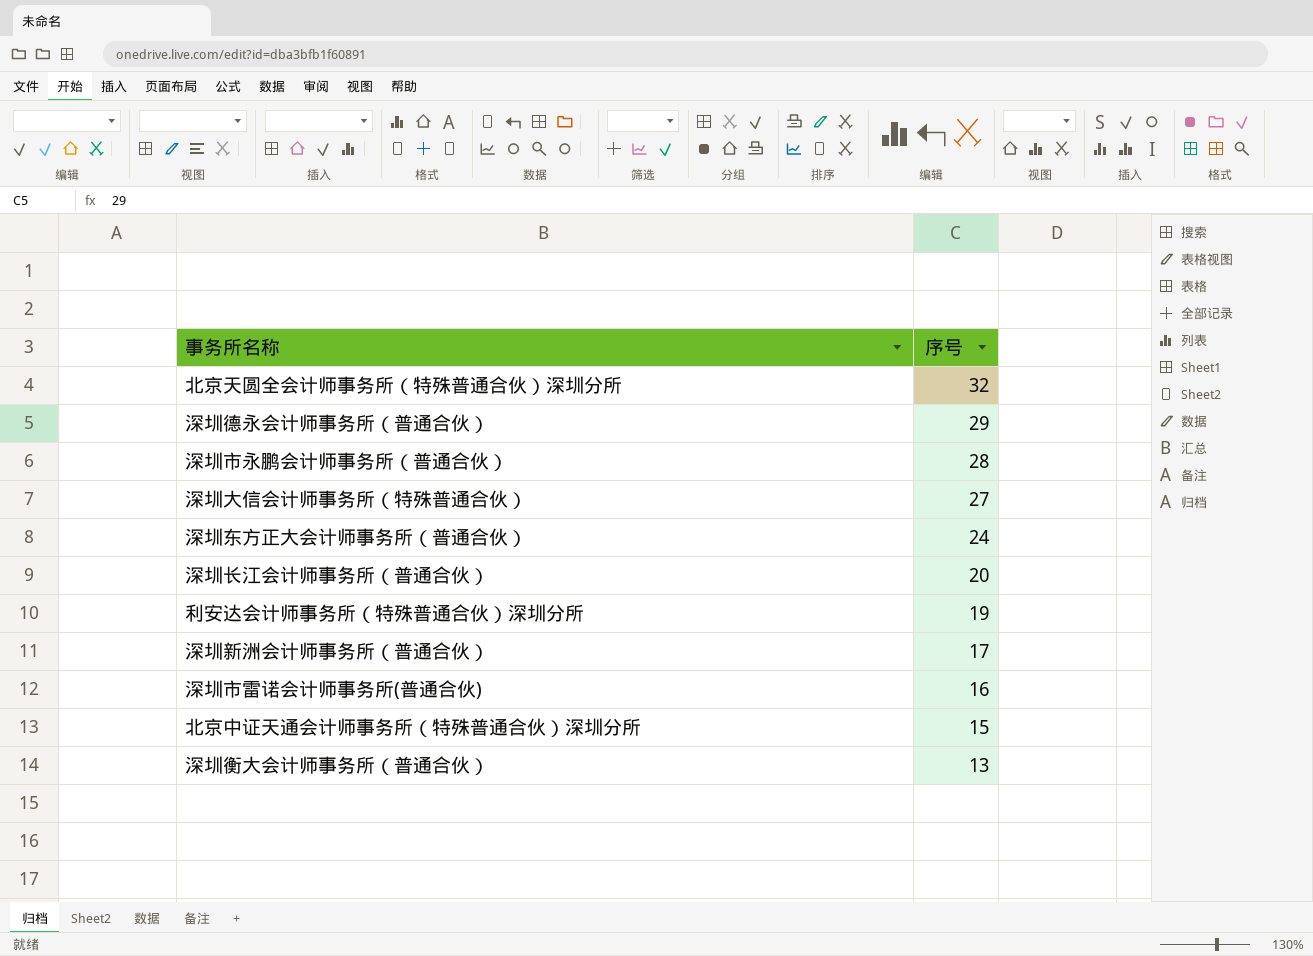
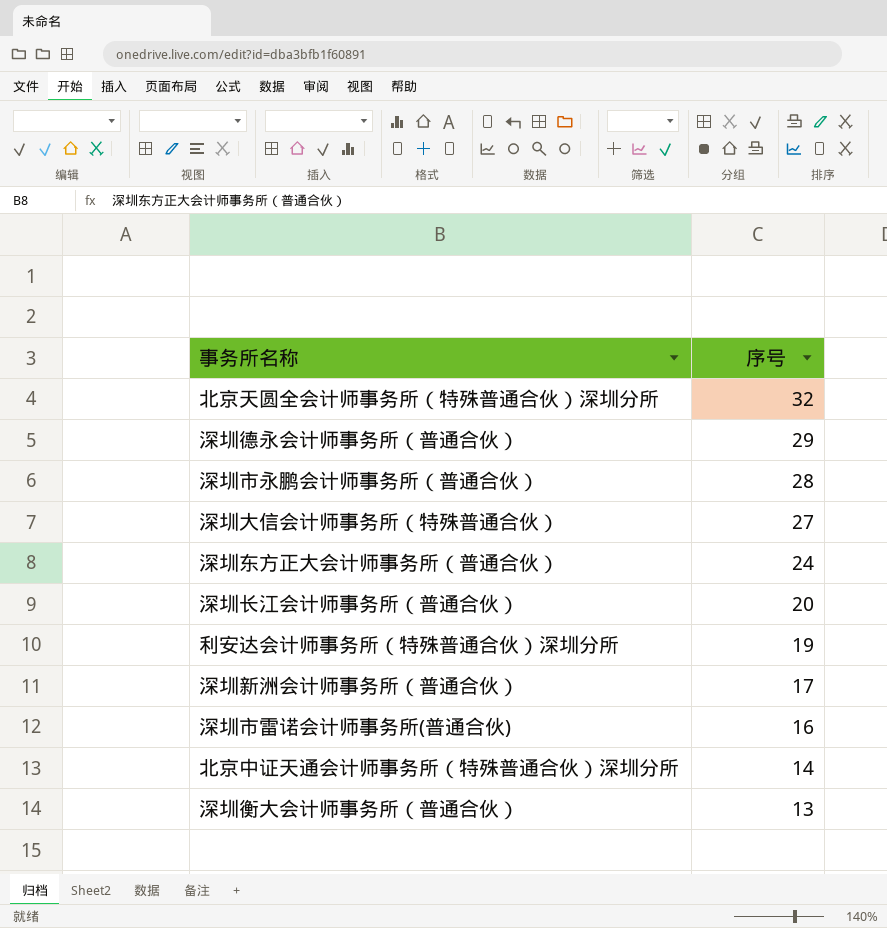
北京中证天通会计师事务所（特殊普通合伙）深圳分所 | 序号: 15 -> 14

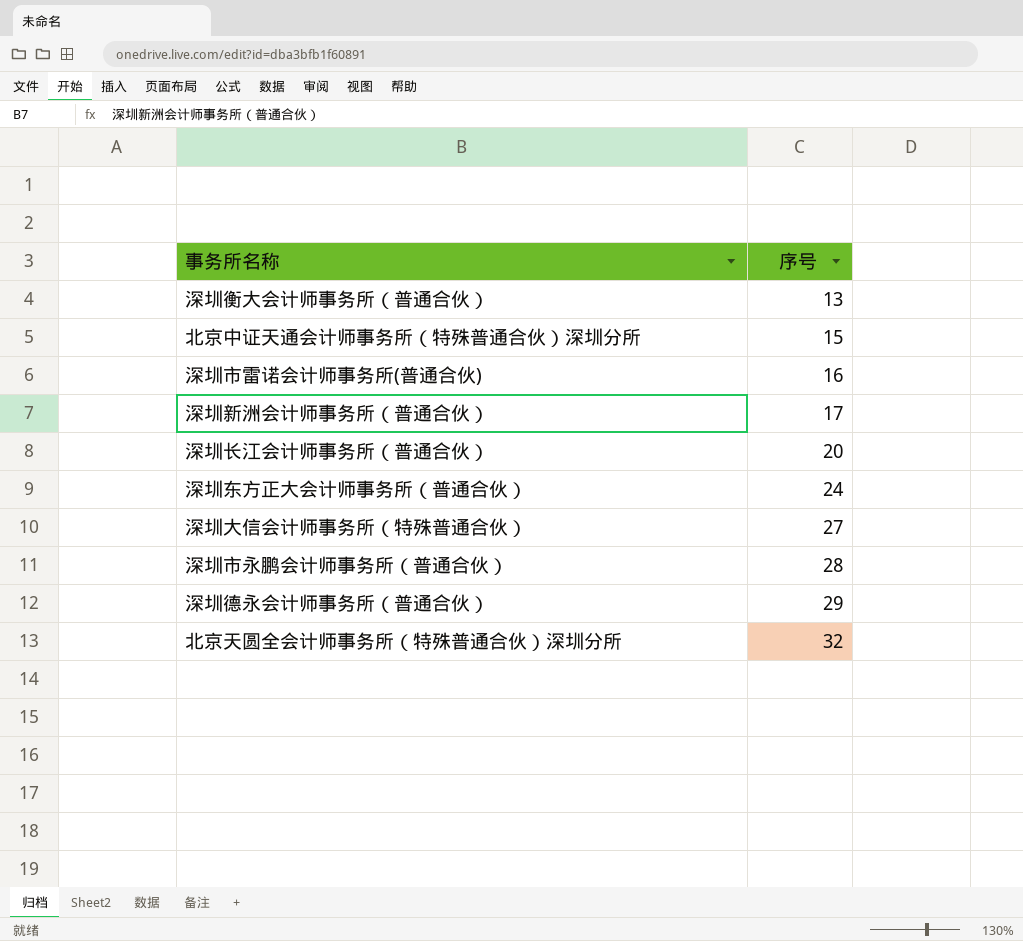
row order: 序号 descending -> 序号 ascending
row 利安达会计师事务所（特殊普通合伙）深圳分所: 19 -> none
北京中证天通会计师事务所（特殊普通合伙）深圳分所 | 序号: 14 -> 15

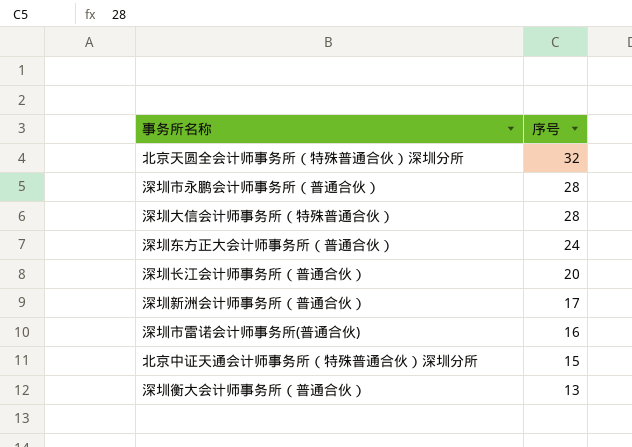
row order: 序号 ascending -> 序号 descending
row 深圳德永会计师事务所（普通合伙）: 29 -> none
深圳大信会计师事务所（特殊普通合伙） | 序号: 27 -> 28

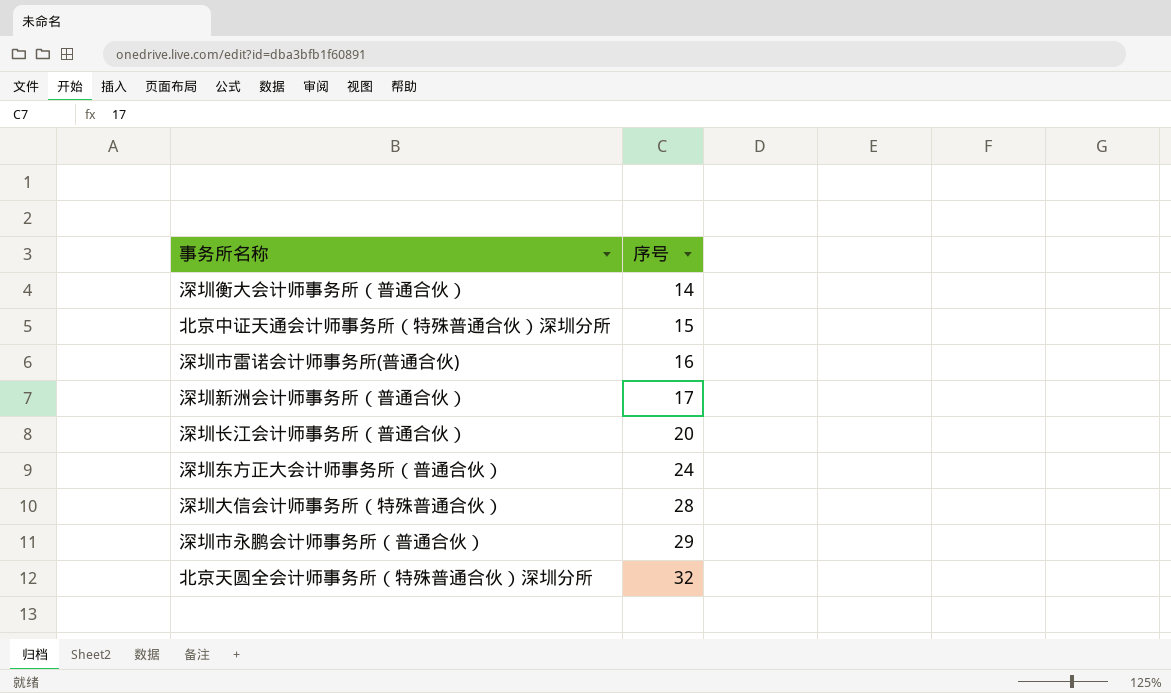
row order: 序号 descending -> 序号 ascending
深圳衡大会计师事务所（普通合伙） | 序号: 13 -> 14
深圳市永鹏会计师事务所（普通合伙） | 序号: 28 -> 29

